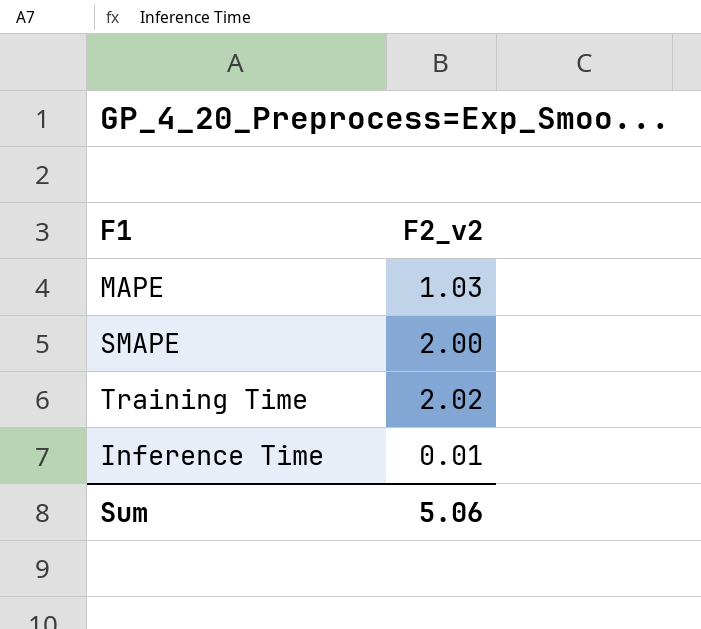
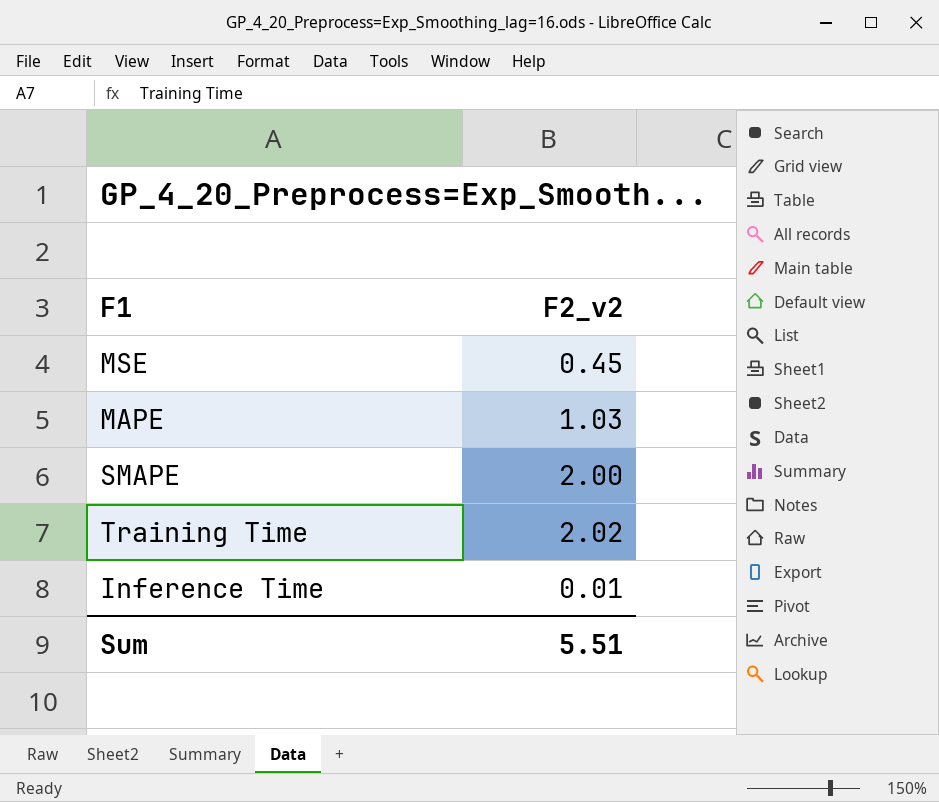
row MSE: none -> 0.45
Sum | F2_v2: 5.06 -> 5.51

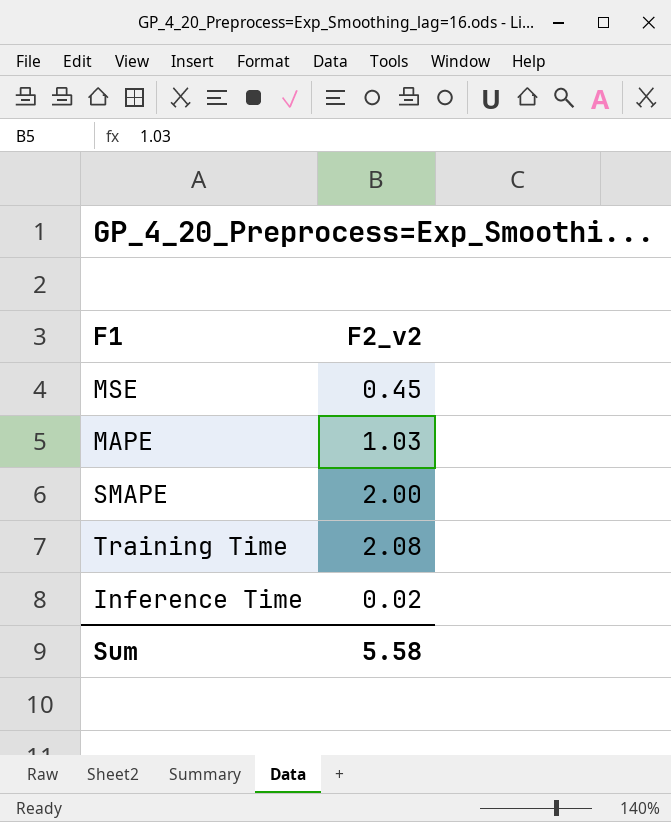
Training Time | F2_v2: 2.02 -> 2.08
Inference Time | F2_v2: 0.01 -> 0.02
Sum | F2_v2: 5.51 -> 5.58

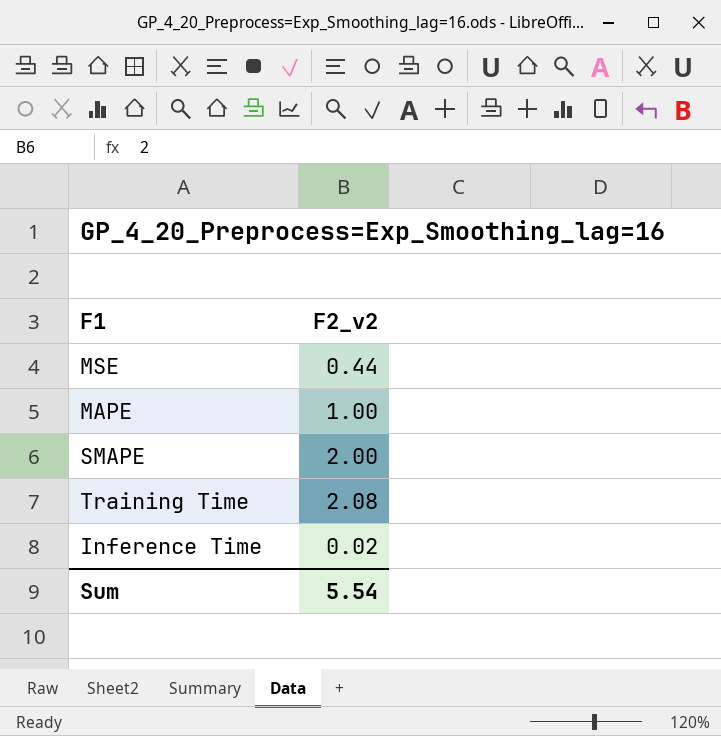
MSE | F2_v2: 0.45 -> 0.44
MAPE | F2_v2: 1.03 -> 1.00
Sum | F2_v2: 5.58 -> 5.54

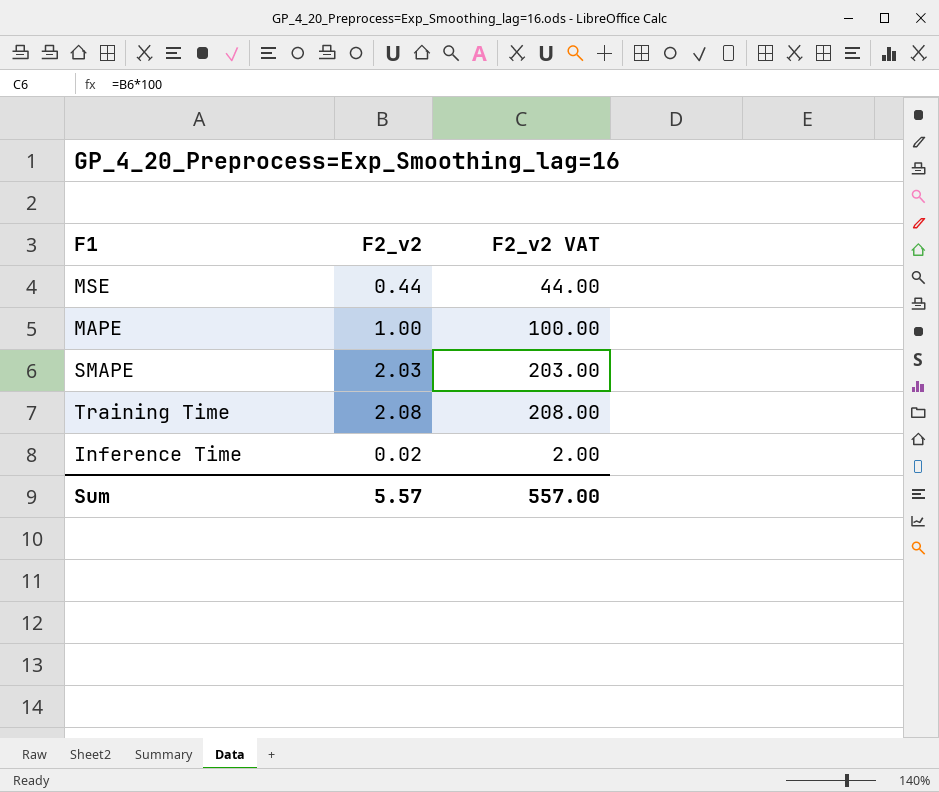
column F2_v2 VAT | formula: none -> [F2_v2] * 100
SMAPE | F2_v2: 2.00 -> 2.03
Sum | F2_v2: 5.54 -> 5.57

